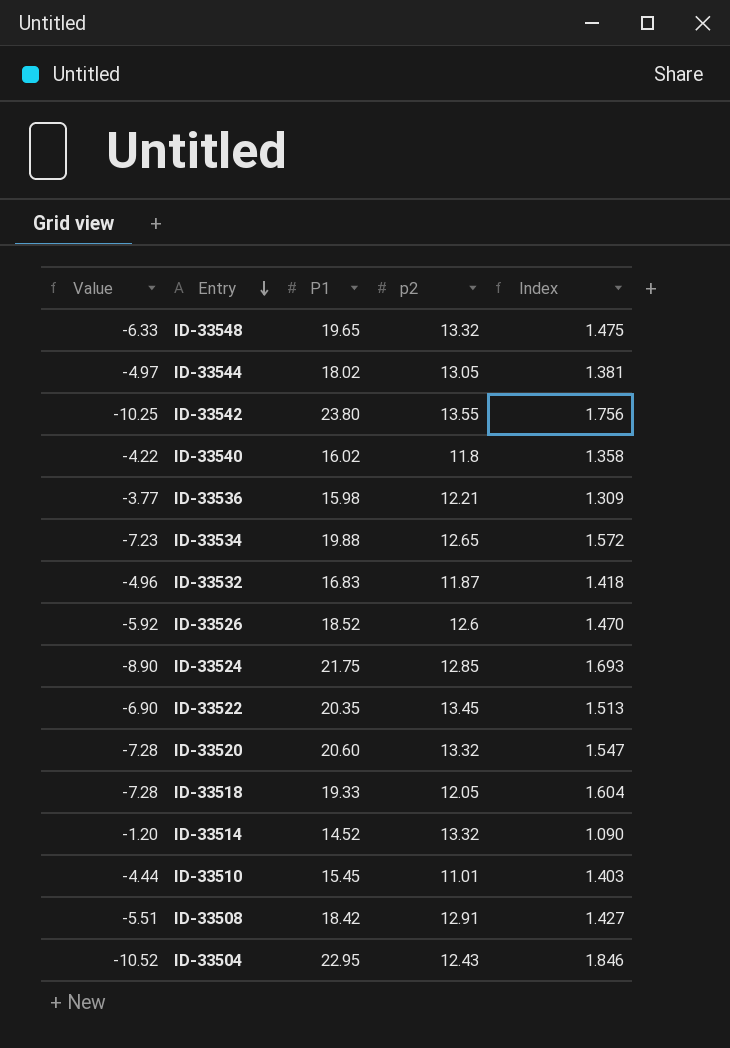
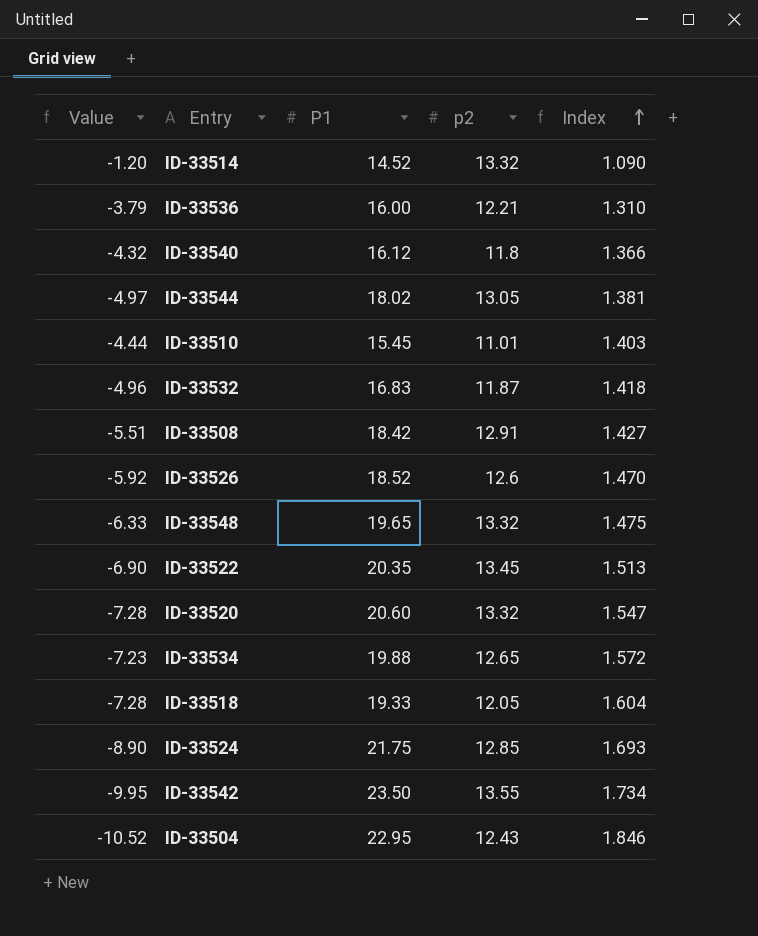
row order: Entry descending -> Index ascending
ID-33536 | Value: -3.77 -> -3.79
ID-33536 | P1: 15.98 -> 16.00
ID-33536 | Index: 1.309 -> 1.310
ID-33540 | Value: -4.22 -> -4.32
ID-33540 | P1: 16.02 -> 16.12
ID-33540 | Index: 1.358 -> 1.366
ID-33542 | Value: -10.25 -> -9.95
ID-33542 | P1: 23.80 -> 23.50
ID-33542 | Index: 1.756 -> 1.734

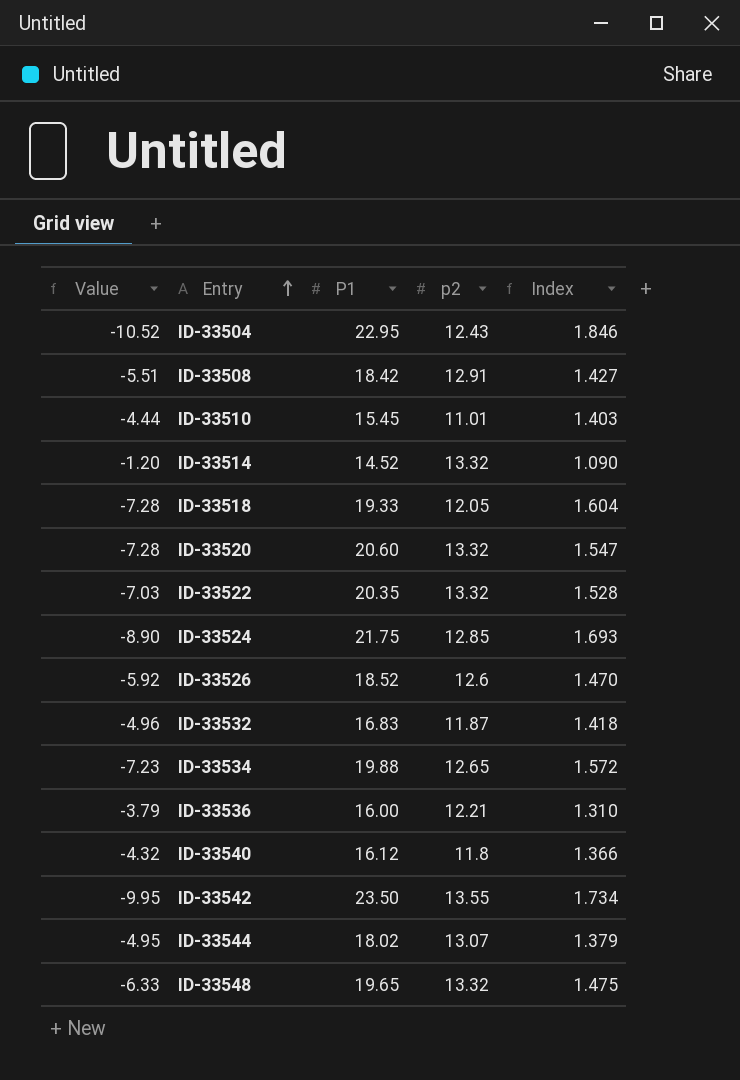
row order: Index ascending -> Entry ascending
ID-33522 | Value: -6.90 -> -7.03
ID-33522 | p2: 13.45 -> 13.32
ID-33522 | Index: 1.513 -> 1.528
ID-33544 | Value: -4.97 -> -4.95
ID-33544 | p2: 13.05 -> 13.07
ID-33544 | Index: 1.381 -> 1.379

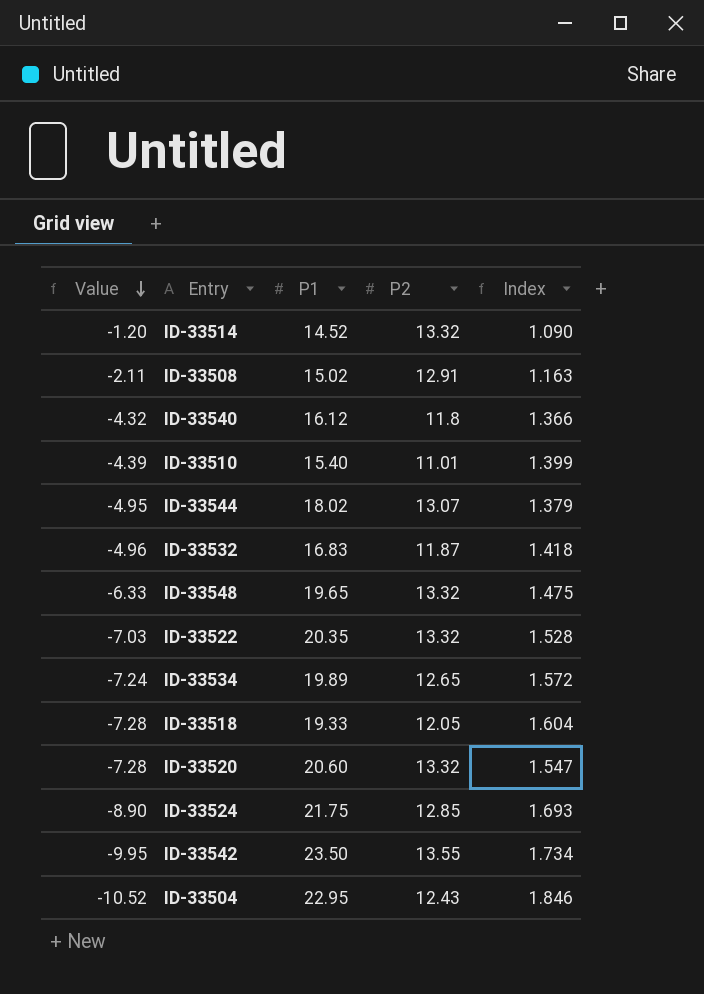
row order: Entry ascending -> Value descending
column name: p2 -> P2
row ID-33526: -5.92 | 18.52 | 12.6 | 1.470 -> none
row ID-33536: -3.79 | 16.00 | 12.21 | 1.310 -> none
ID-33508 | Value: -5.51 -> -2.11
ID-33508 | P1: 18.42 -> 15.02
ID-33508 | Index: 1.427 -> 1.163
ID-33510 | Value: -4.44 -> -4.39
ID-33510 | P1: 15.45 -> 15.40
ID-33510 | Index: 1.403 -> 1.399
ID-33534 | Value: -7.23 -> -7.24
ID-33534 | P1: 19.88 -> 19.89

